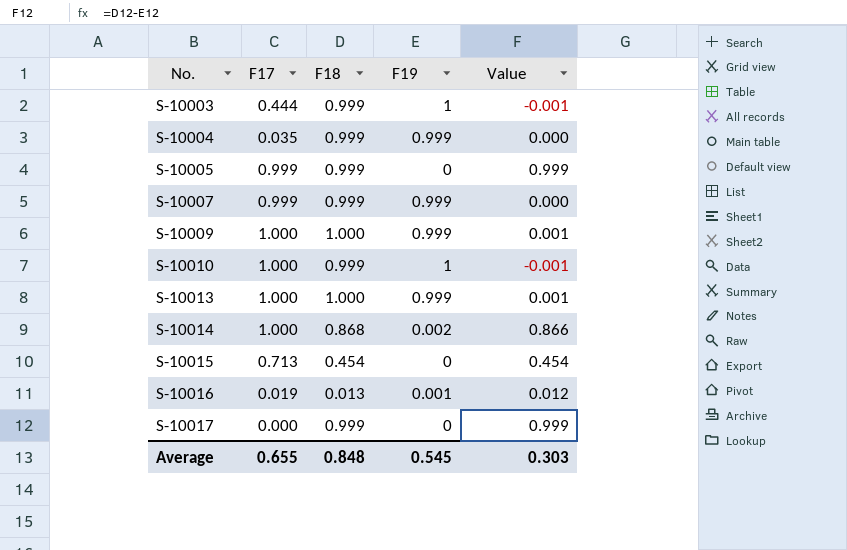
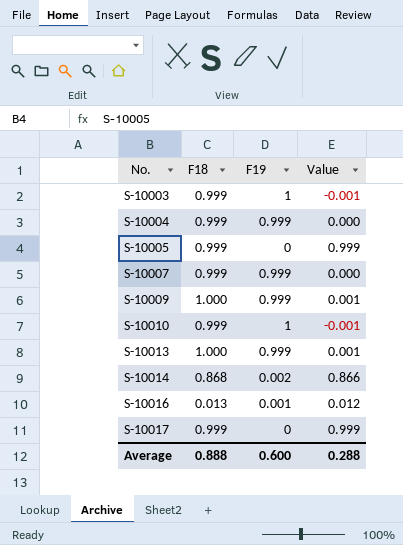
column F17 | position: 2 -> none
row S-10015: 0.713 | 0.454 | 0 | 0.454 -> none
Average | F18: 0.848 -> 0.888
Average | F19: 0.545 -> 0.600
Average | Value: 0.303 -> 0.288

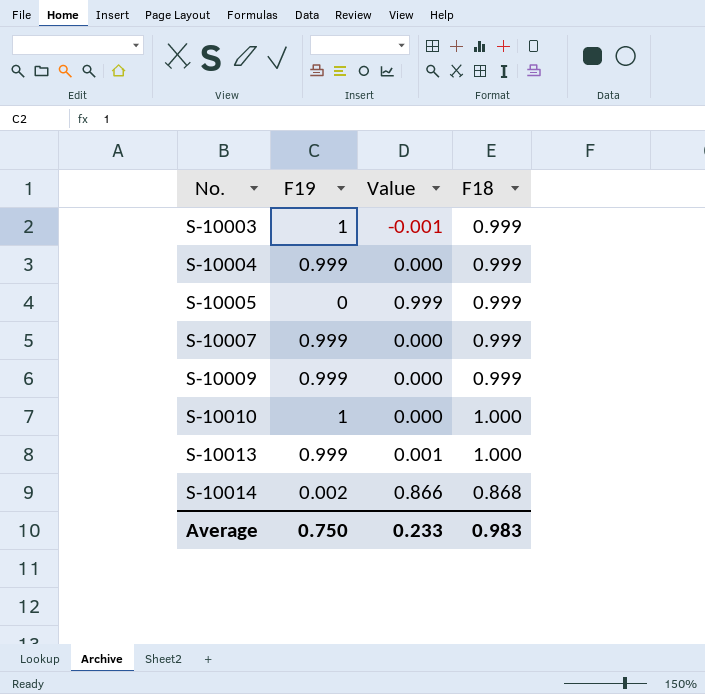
column F18 | position: 2 -> 4
row S-10016: 0.013 | 0.001 | 0.012 -> none
row S-10017: 0.999 | 0 | 0.999 -> none
S-10009 | Value: 0.001 -> 0.000
S-10009 | F18: 1.000 -> 0.999
S-10010 | Value: -0.001 -> 0.000
S-10010 | F18: 0.999 -> 1.000
Average | F19: 0.600 -> 0.750
Average | Value: 0.288 -> 0.233
Average | F18: 0.888 -> 0.983

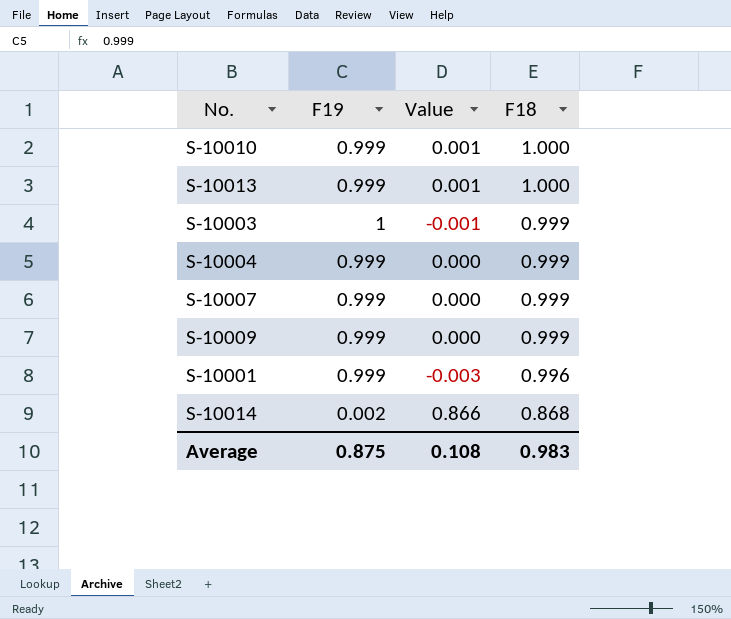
row order: No. ascending -> F18 descending
row S-10005: 0 | 0.999 | 0.999 -> none
S-10010 | F19: 1 -> 0.999
S-10010 | Value: 0.000 -> 0.001
row S-10001: none -> 0.999 | -0.003 | 0.996
Average | F19: 0.750 -> 0.875
Average | Value: 0.233 -> 0.108

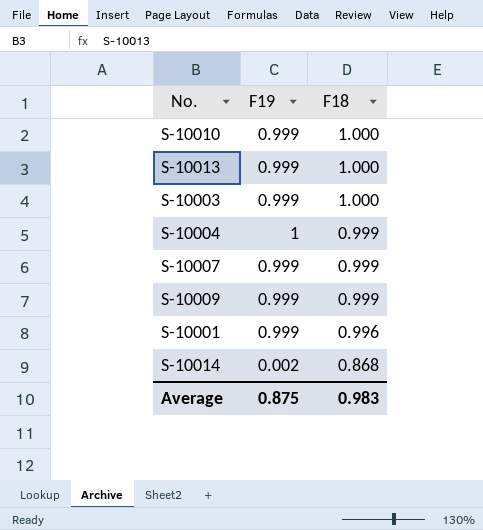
column Value | formula: [F18] - [F19] -> none
S-10003 | F19: 1 -> 0.999
S-10003 | F18: 0.999 -> 1.000
S-10004 | F19: 0.999 -> 1

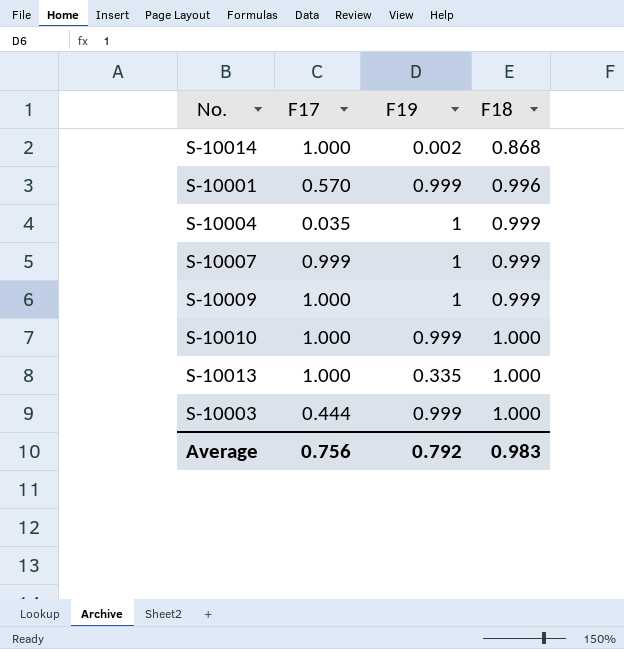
row order: F18 descending -> F18 ascending
column F17 | position: none -> 2
S-10007 | F19: 0.999 -> 1
S-10009 | F19: 0.999 -> 1
S-10013 | F19: 0.999 -> 0.335
Average | F19: 0.875 -> 0.792

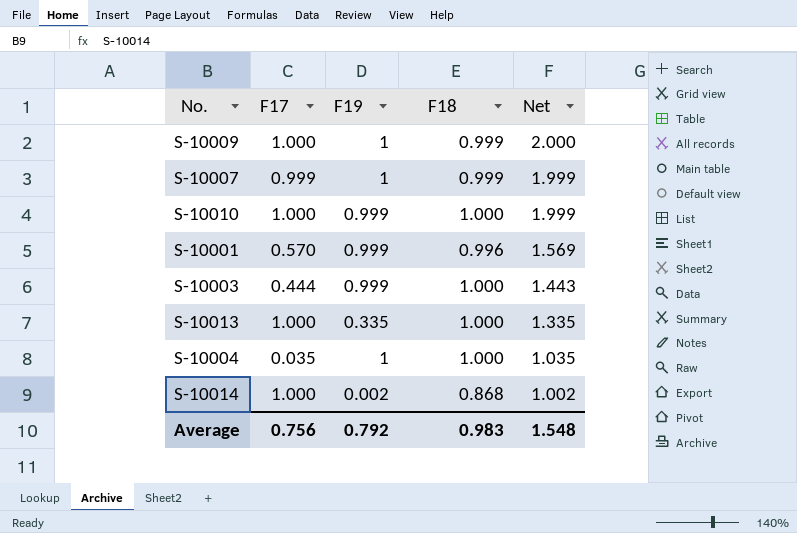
row order: F18 ascending -> Net descending
column Net | formula: none -> [F17] + [F19]
S-10004 | F18: 0.999 -> 1.000

